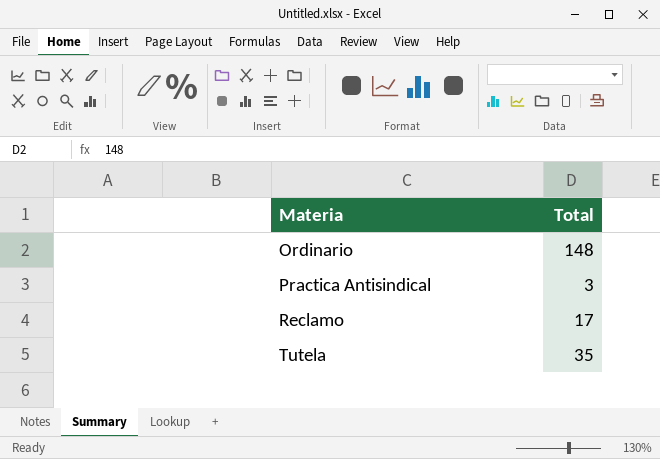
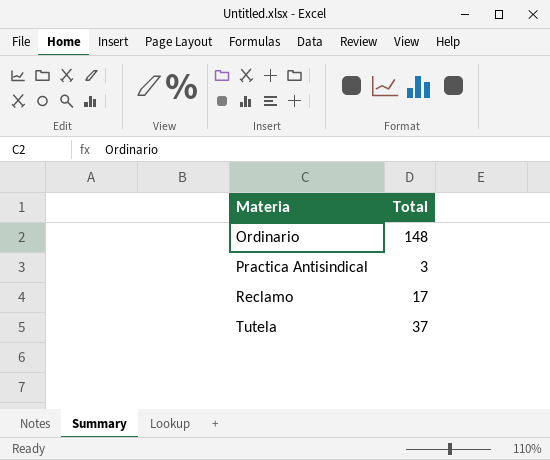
Tutela | Total: 35 -> 37

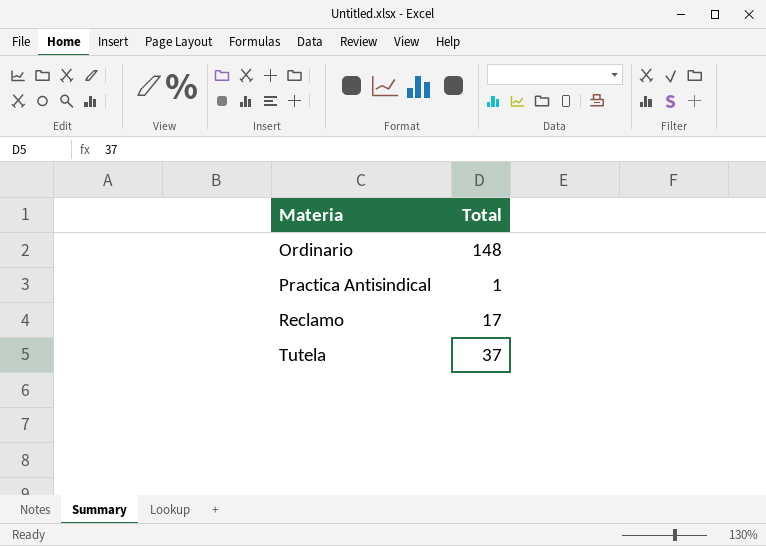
Practica Antisindical | Total: 3 -> 1

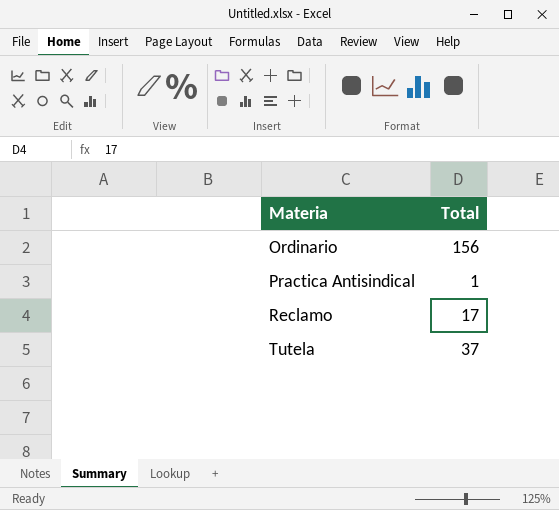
Ordinario | Total: 148 -> 156

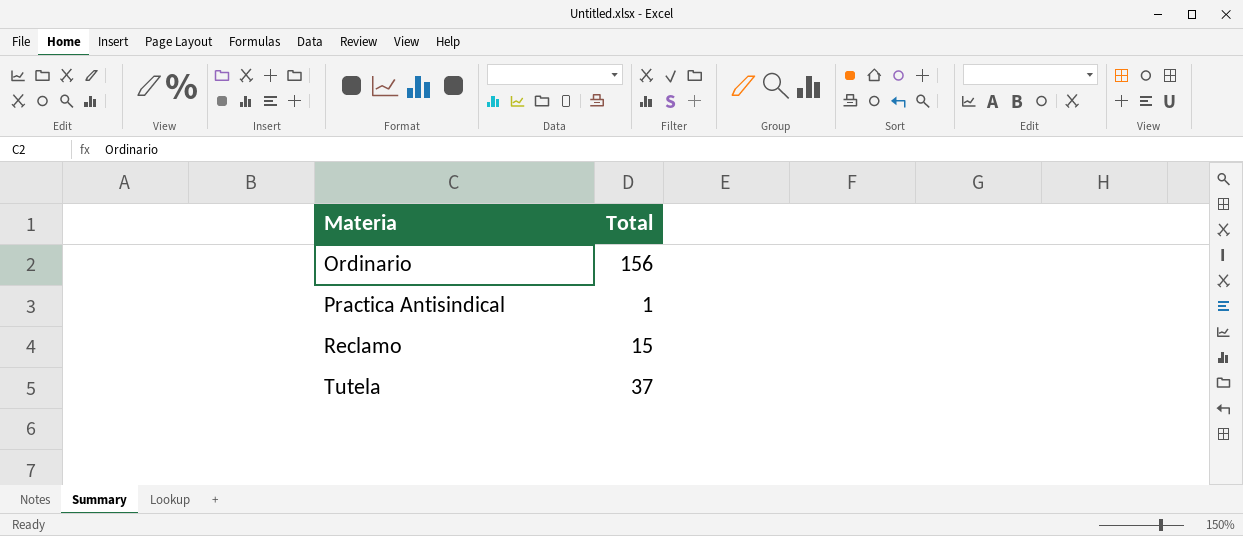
Reclamo | Total: 17 -> 15

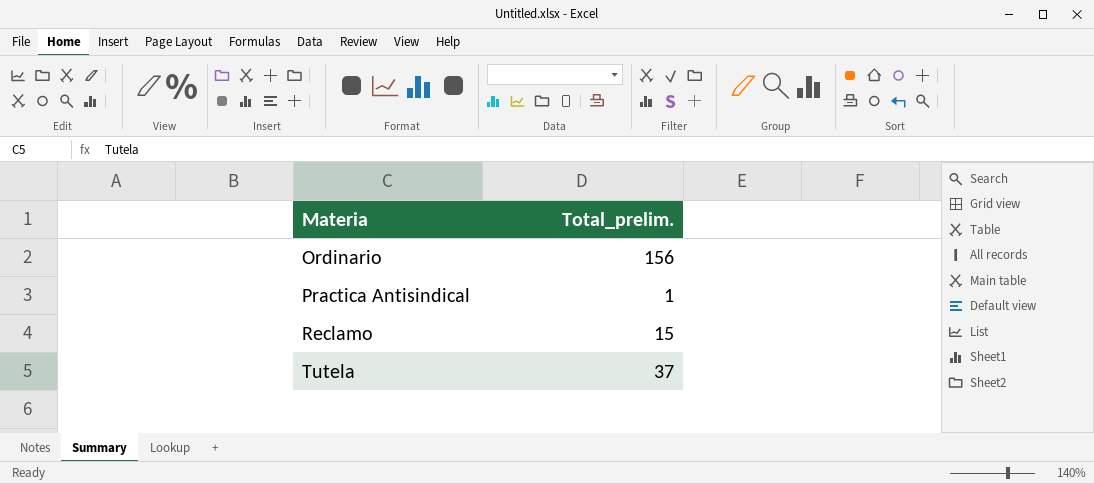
column name: Total -> Total_prelim.

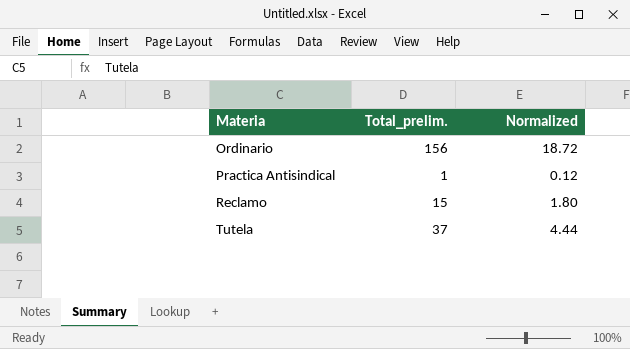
column Normalized | formula: none -> [Total_prelim.] * 0.12

